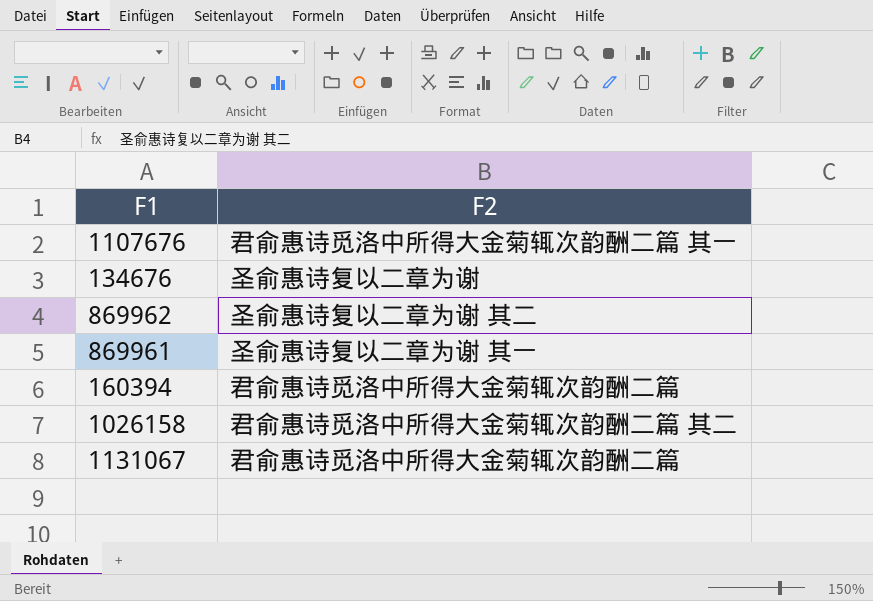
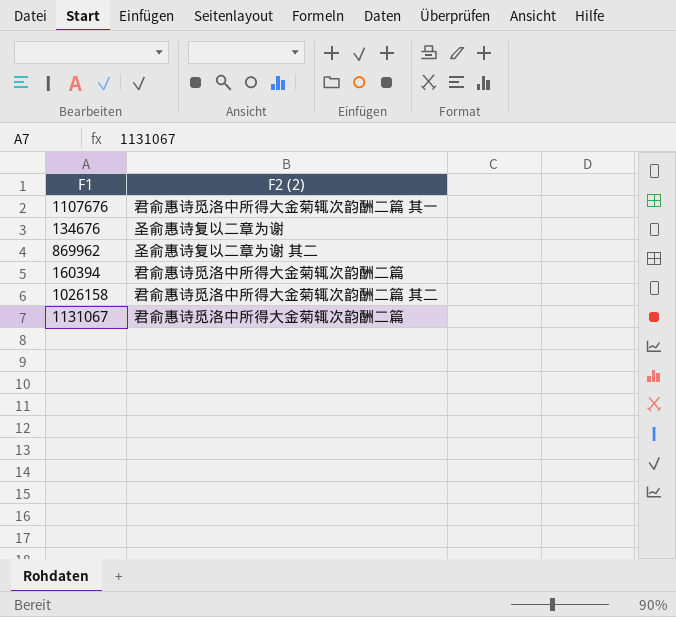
column name: F2 -> F2 (2)
row 869961: 圣俞惠诗复以二章为谢 其一 -> none

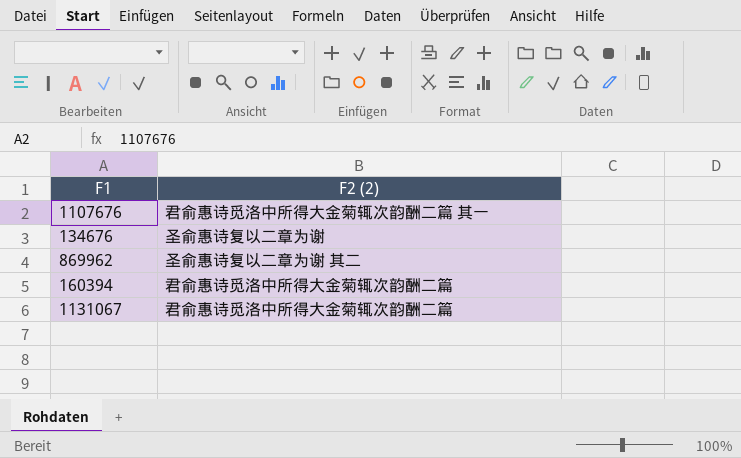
row 1026158: 君俞惠诗觅洛中所得大金菊辄次韵酬二篇 其二 -> none

